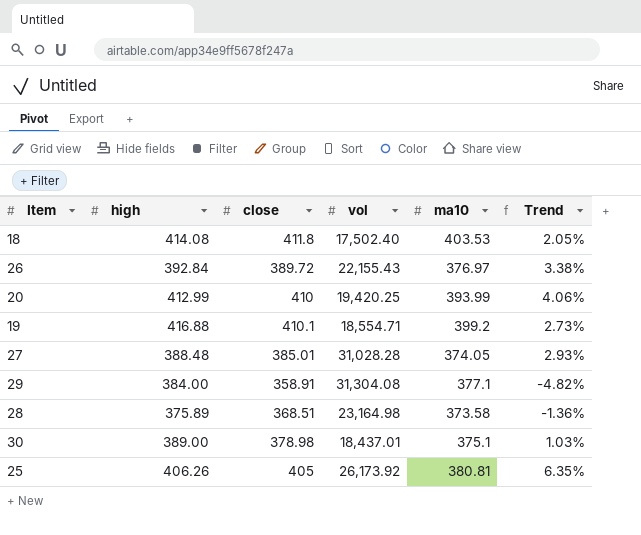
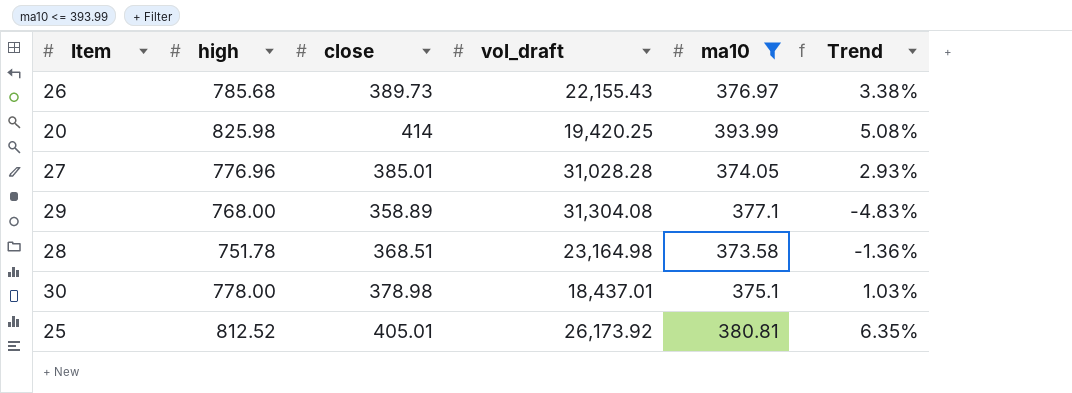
filter: none -> ma10 <= 393.99
column name: vol -> vol_draft
26 | high: 392.84 -> 785.68
26 | close: 389.72 -> 389.73
20 | high: 412.99 -> 825.98
20 | close: 410 -> 414
20 | Trend: 4.06% -> 5.08%
27 | high: 388.48 -> 776.96
29 | high: 384.00 -> 768.00
29 | close: 358.91 -> 358.89
29 | Trend: -4.82% -> -4.83%
28 | high: 375.89 -> 751.78
30 | high: 389.00 -> 778.00
25 | high: 406.26 -> 812.52
25 | close: 405 -> 405.01

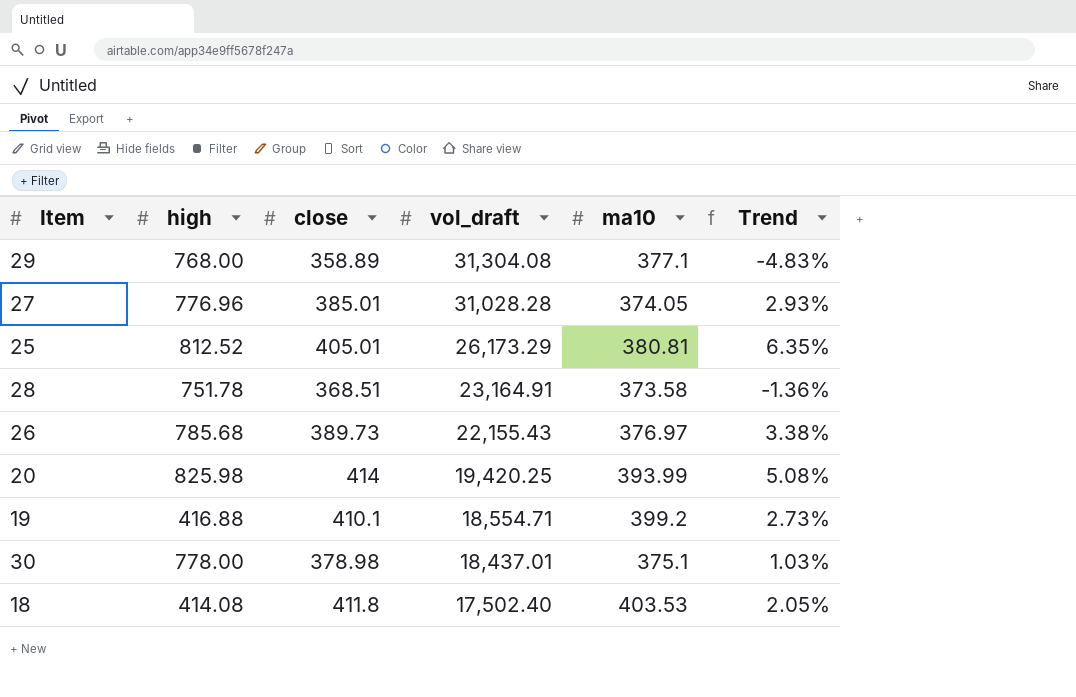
filter: ma10 <= 393.99 -> none
row order: none -> vol_draft descending
25 | vol_draft: 26,173.92 -> 26,173.29
28 | vol_draft: 23,164.98 -> 23,164.91

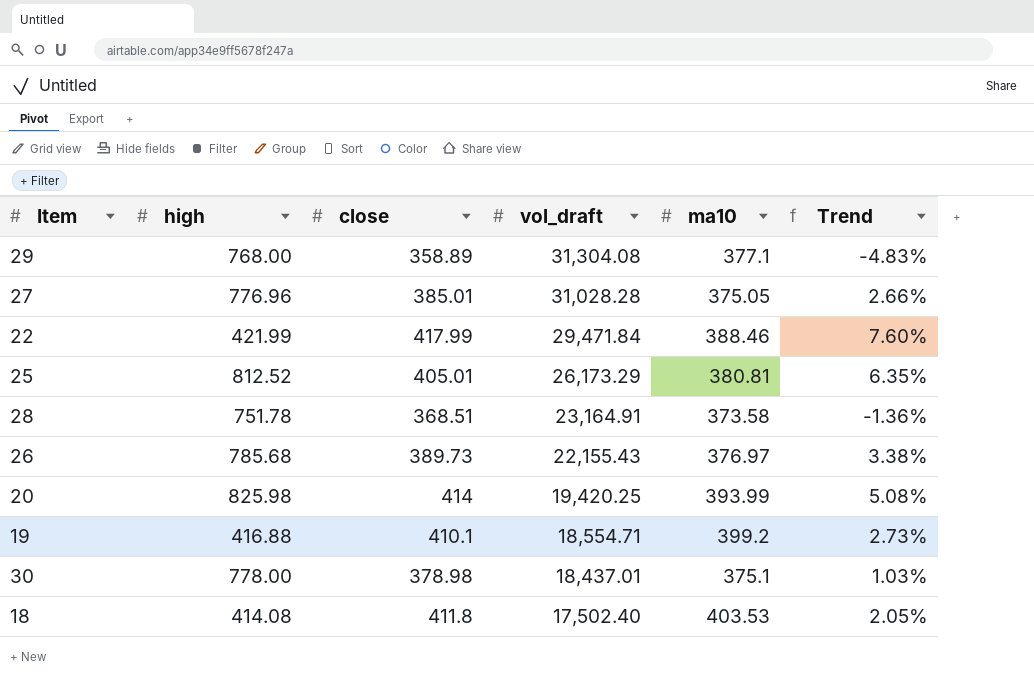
27 | ma10: 374.05 -> 375.05
27 | Trend: 2.93% -> 2.66%
row 22: none -> 421.99 | 417.99 | 29,471.84 | 388.46 | 7.60%

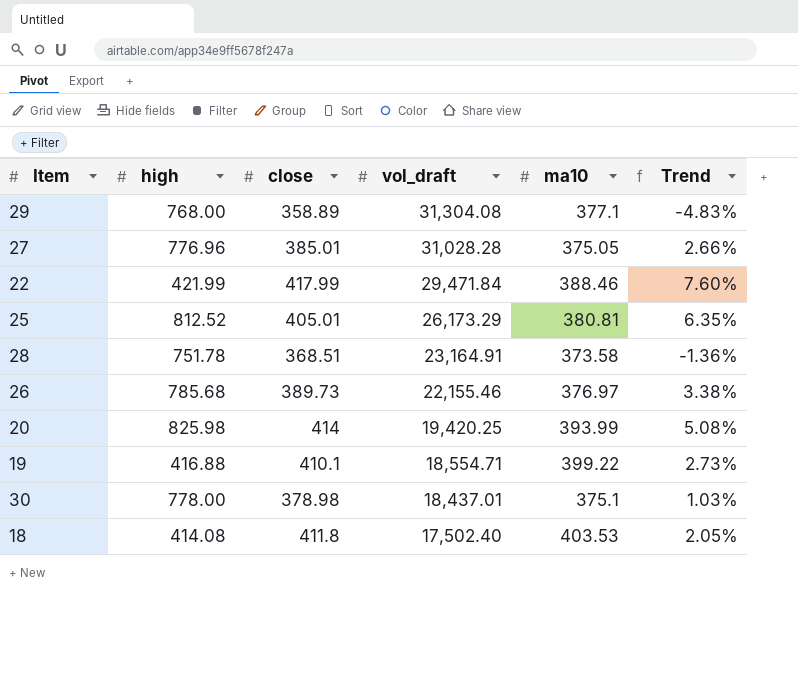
26 | vol_draft: 22,155.43 -> 22,155.46
19 | ma10: 399.2 -> 399.22

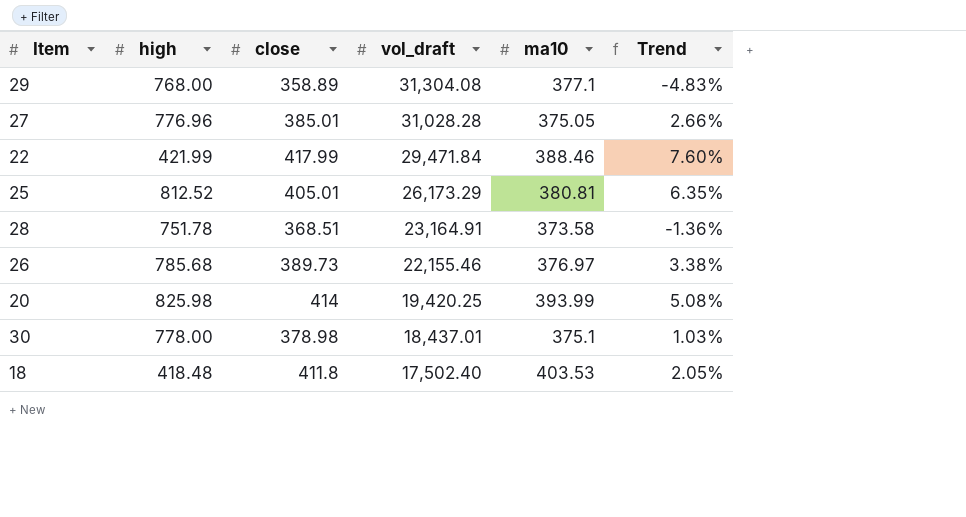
row 19: 416.88 | 410.1 | 18,554.71 | 399.22 | 2.73% -> none
18 | high: 414.08 -> 418.48

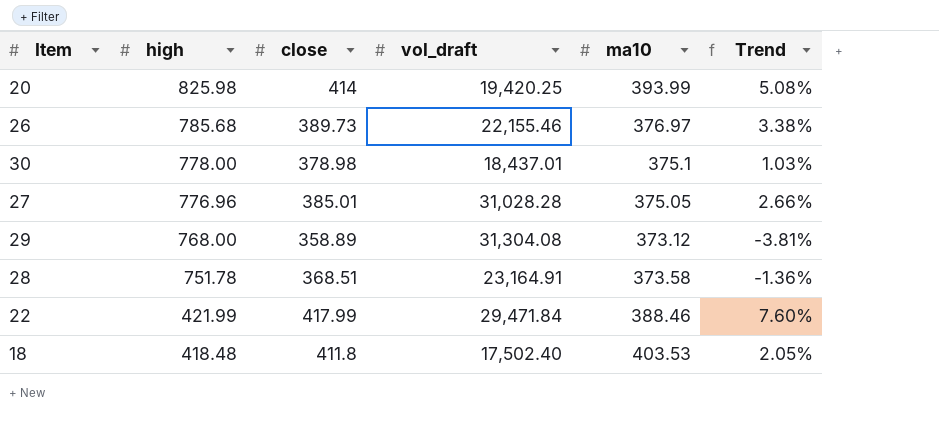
row order: vol_draft descending -> high descending
row 25: 812.52 | 405.01 | 26,173.29 | 380.81 | 6.35% -> none
29 | ma10: 377.1 -> 373.12
29 | Trend: -4.83% -> -3.81%

